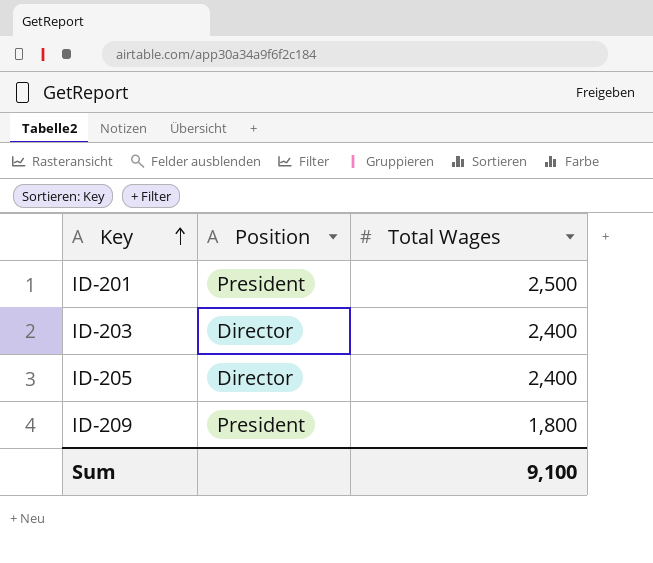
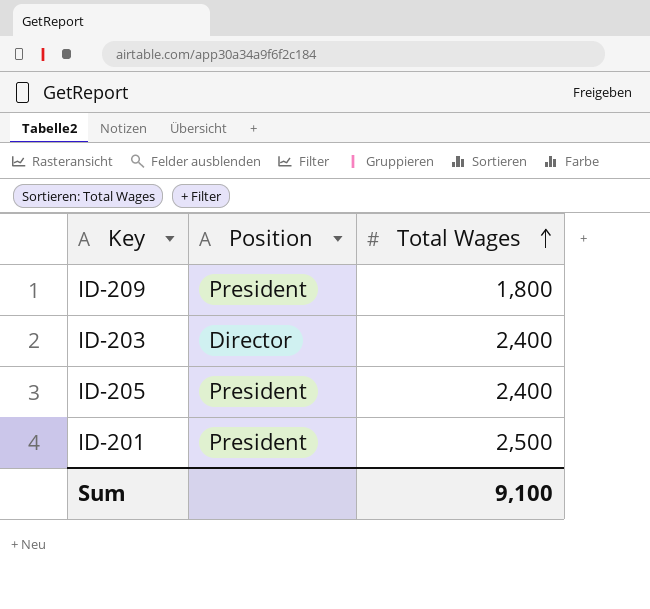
row order: Key ascending -> Total Wages ascending
ID-205 | Position: Director -> President

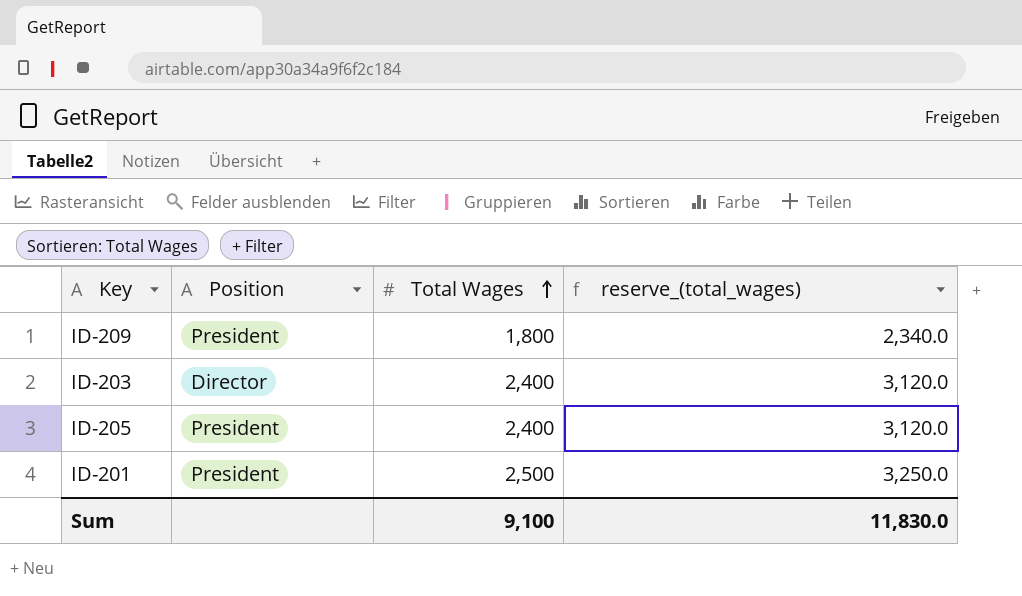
column reserve_(total_wages) | formula: none -> [Total Wages] * 1.3

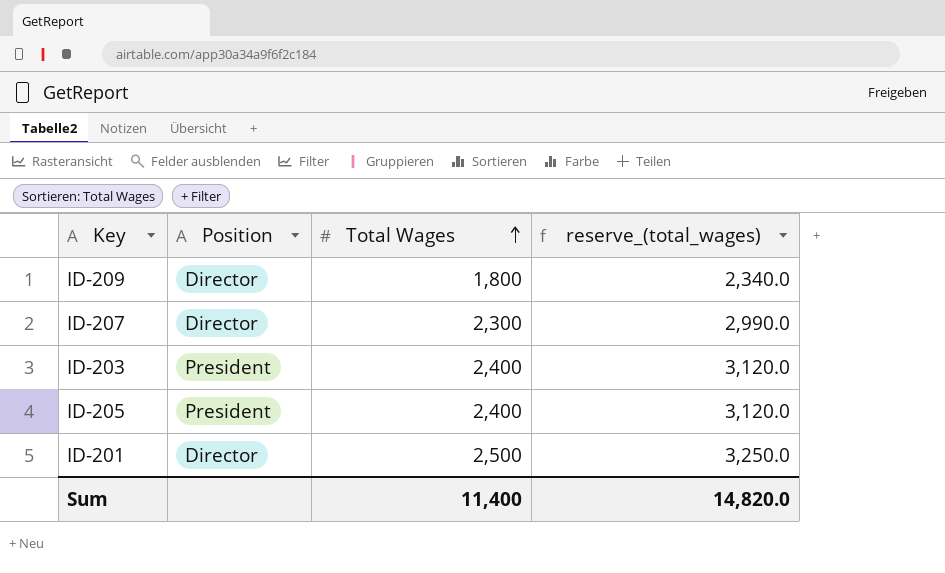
ID-209 | Position: President -> Director
row ID-207: none -> Director | 2,300 | 2,990.0
ID-203 | Position: Director -> President
ID-201 | Position: President -> Director
Sum | Total Wages: 9,100 -> 11,400
Sum | reserve_(total_wages): 11,830.0 -> 14,820.0

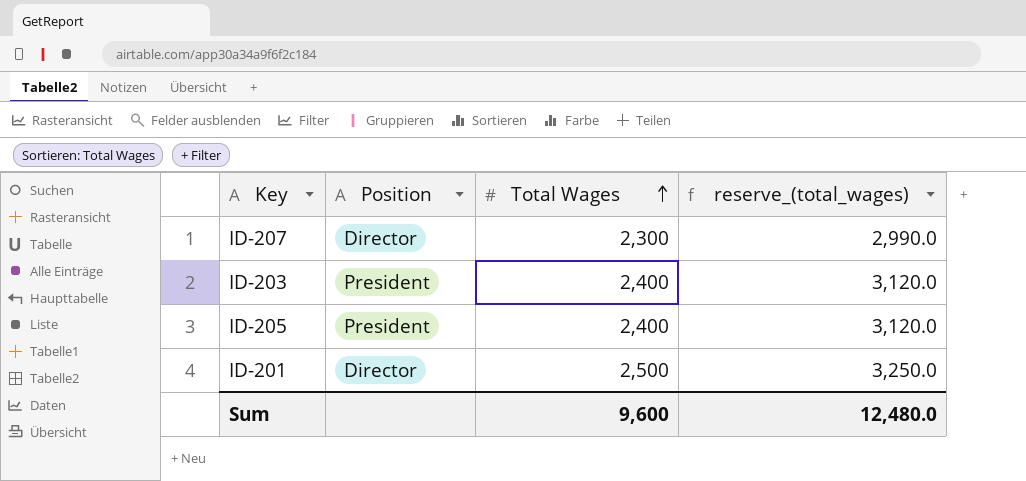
row ID-209: Director | 1,800 | 2,340.0 -> none
Sum | Total Wages: 11,400 -> 9,600
Sum | reserve_(total_wages): 14,820.0 -> 12,480.0

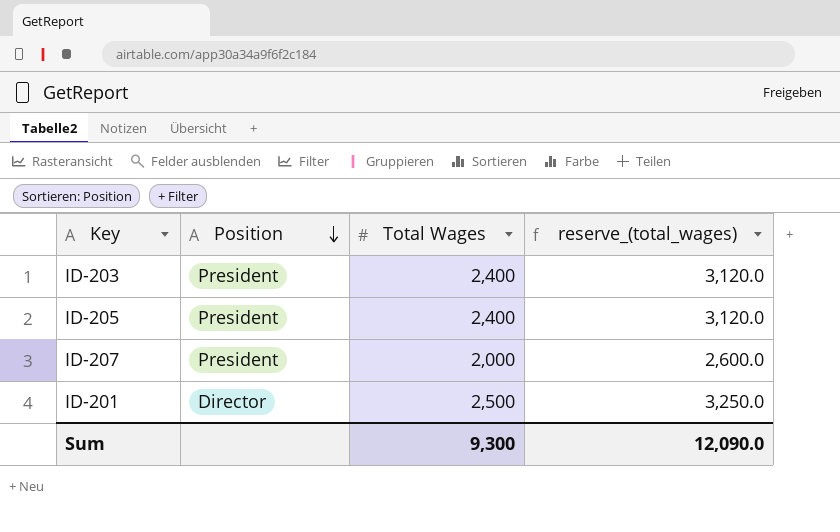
row order: Total Wages ascending -> Position descending
ID-207 | Position: Director -> President
ID-207 | Total Wages: 2,300 -> 2,000
ID-207 | reserve_(total_wages): 2,990.0 -> 2,600.0
Sum | Total Wages: 9,600 -> 9,300
Sum | reserve_(total_wages): 12,480.0 -> 12,090.0

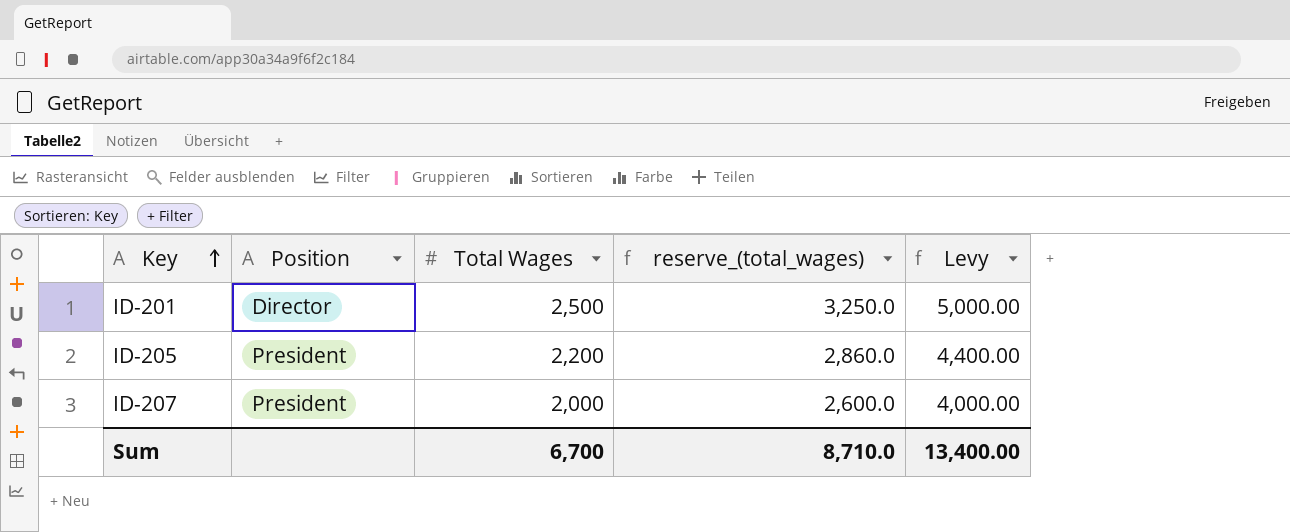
row order: Position descending -> Key ascending
column Levy | formula: none -> [Total Wages] * 2
row ID-203: President | 2,400 | 3,120.0 -> none
ID-205 | Total Wages: 2,400 -> 2,200
ID-205 | reserve_(total_wages): 3,120.0 -> 2,860.0
Sum | Total Wages: 9,300 -> 6,700
Sum | reserve_(total_wages): 12,090.0 -> 8,710.0

